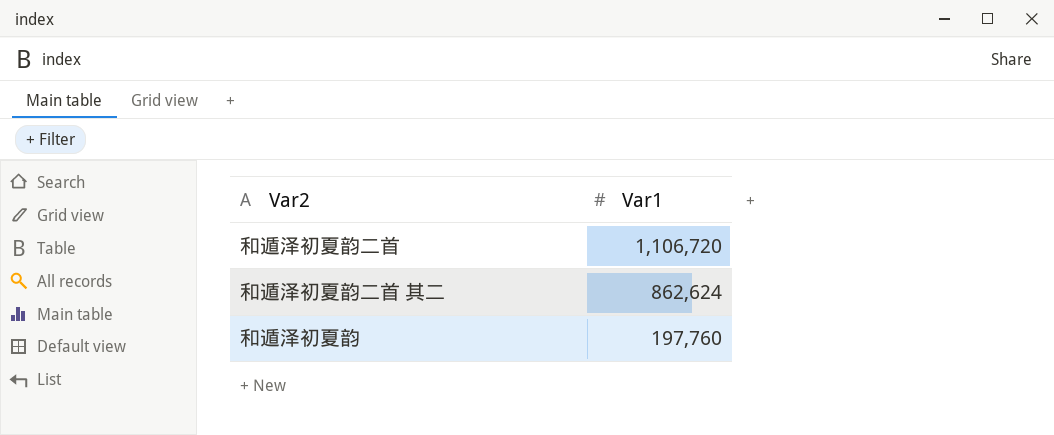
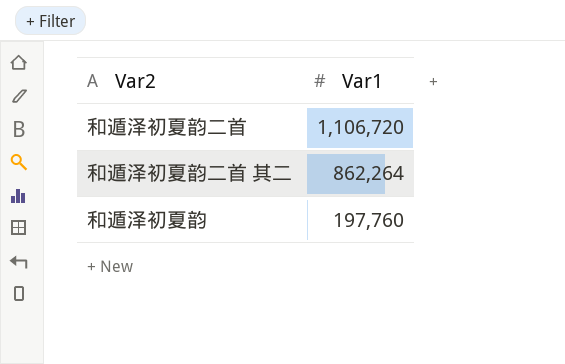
和遁泽初夏韵二首 其二 | Var1: 862,624 -> 862,264

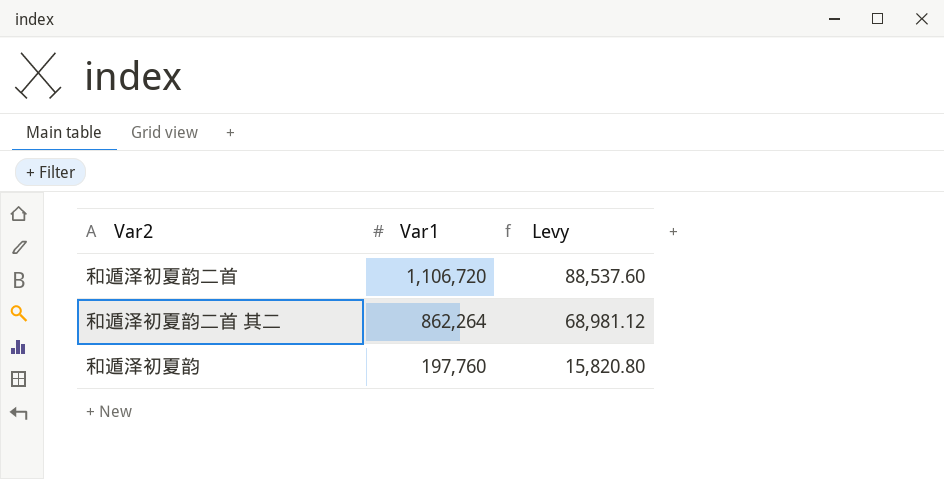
column Levy | formula: none -> [Var1] * 0.08

